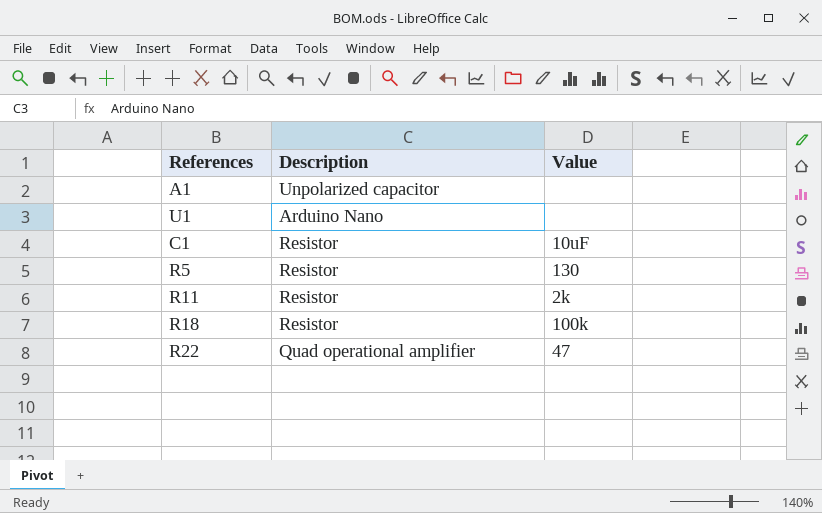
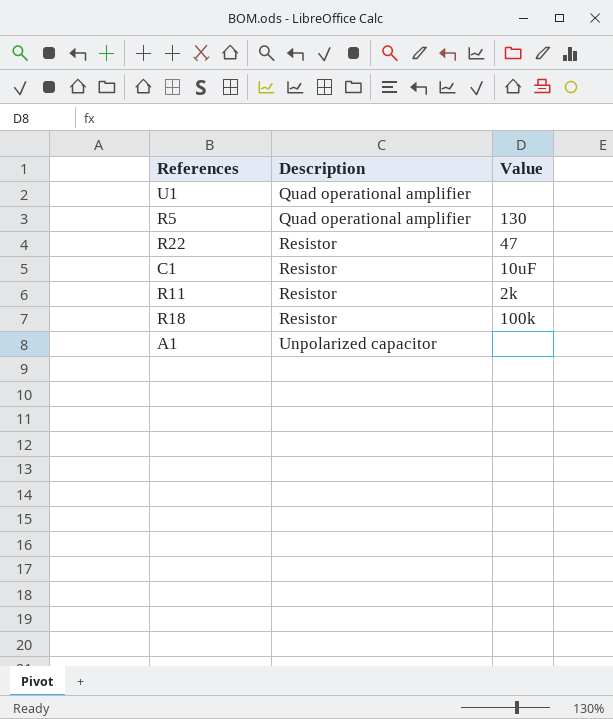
row order: none -> Description ascending
U1 | Description: Arduino Nano -> Quad operational amplifier
R5 | Description: Resistor -> Quad operational amplifier
R22 | Description: Quad operational amplifier -> Resistor

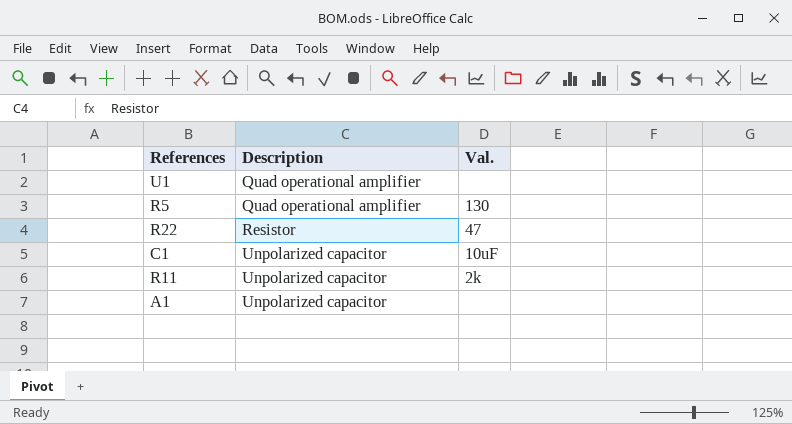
column name: Value -> Val.
row R18: Resistor | 100k -> none
C1 | Description: Resistor -> Unpolarized capacitor
R11 | Description: Resistor -> Unpolarized capacitor

